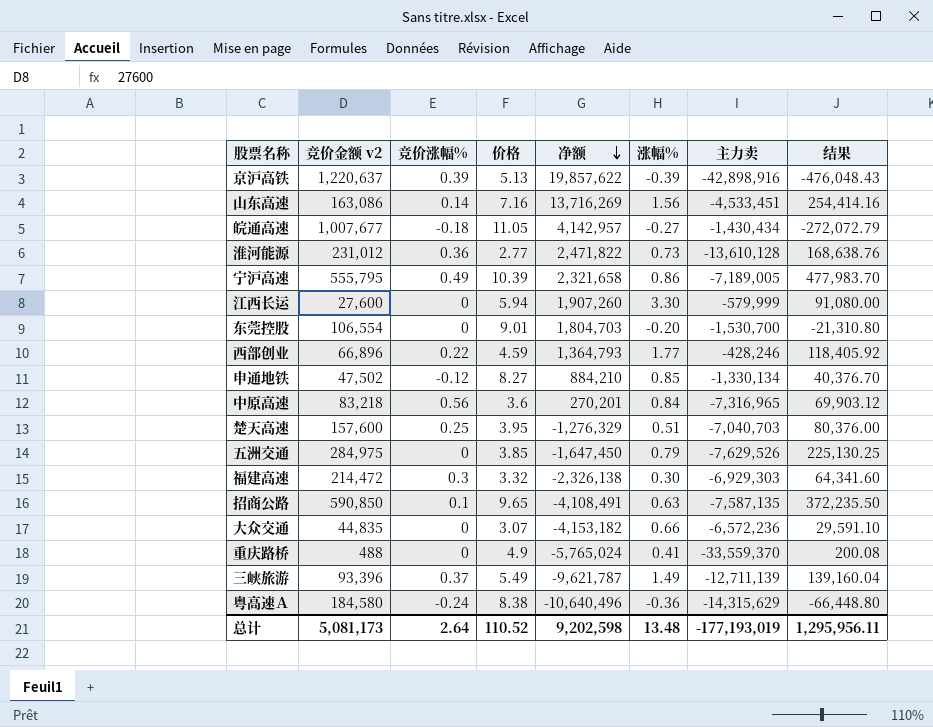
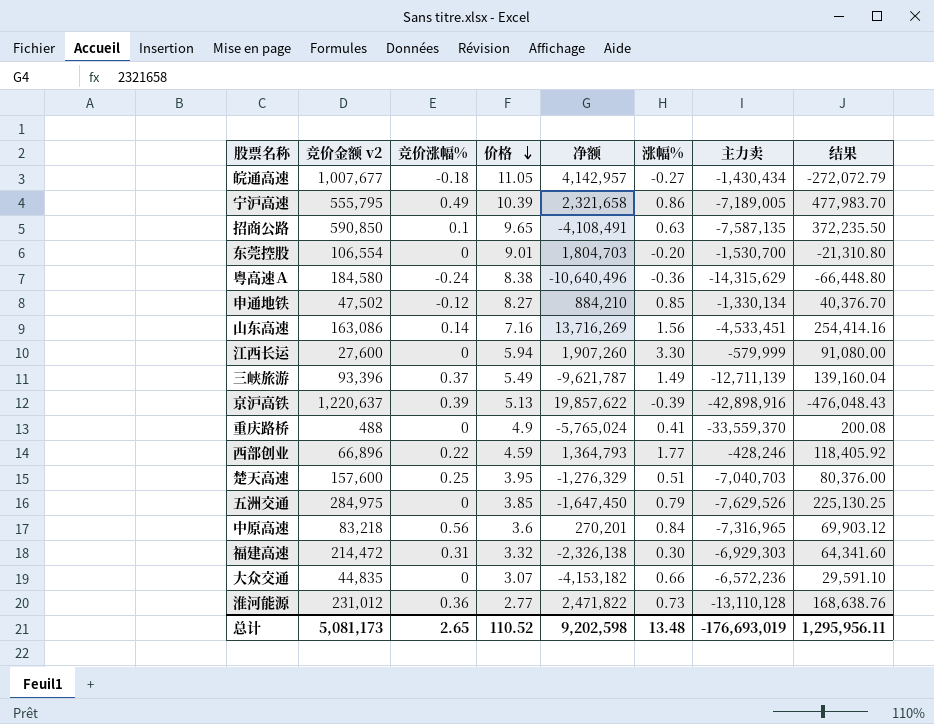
row order: 净额 descending -> 价格 descending
福建高速 | 竞价涨幅%: 0.3 -> 0.31
淮河能源 | 主力卖: -13,610,128 -> -13,110,128
总计 | 竞价涨幅%: 2.64 -> 2.65
总计 | 主力卖: -177,193,019 -> -176,693,019

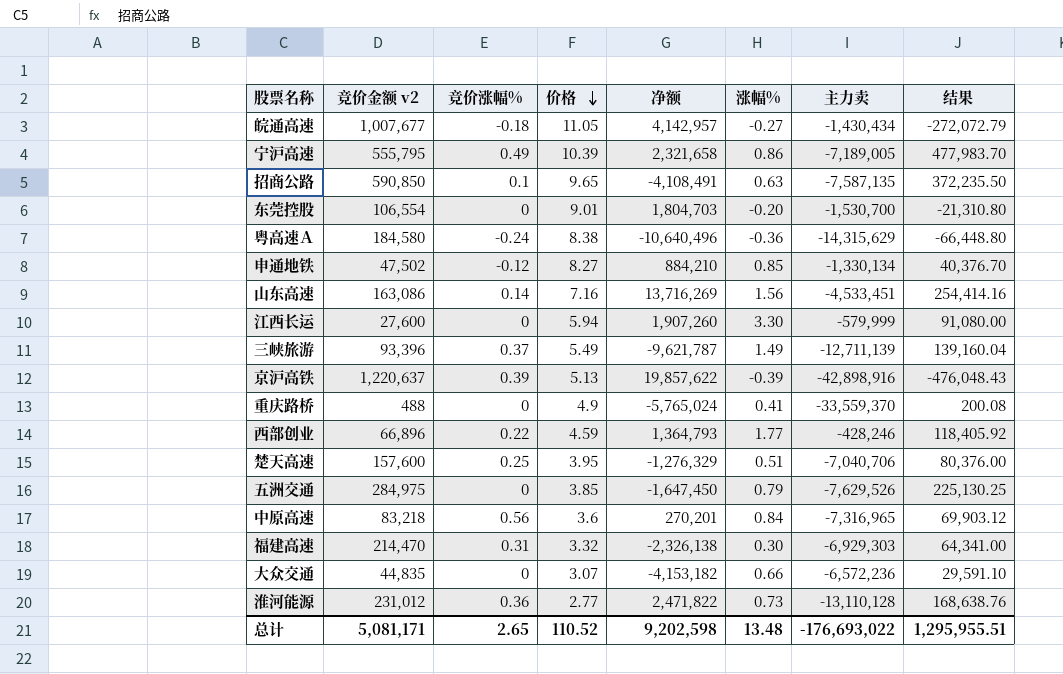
楚天高速 | 主力卖: -7,040,703 -> -7,040,706
福建高速 | 竞价金额 v2: 214,472 -> 214,470
福建高速 | 结果: 64,341.60 -> 64,341.00
总计 | 竞价金额 v2: 5,081,173 -> 5,081,171
总计 | 主力卖: -176,693,019 -> -176,693,022
总计 | 结果: 1,295,956.11 -> 1,295,955.51

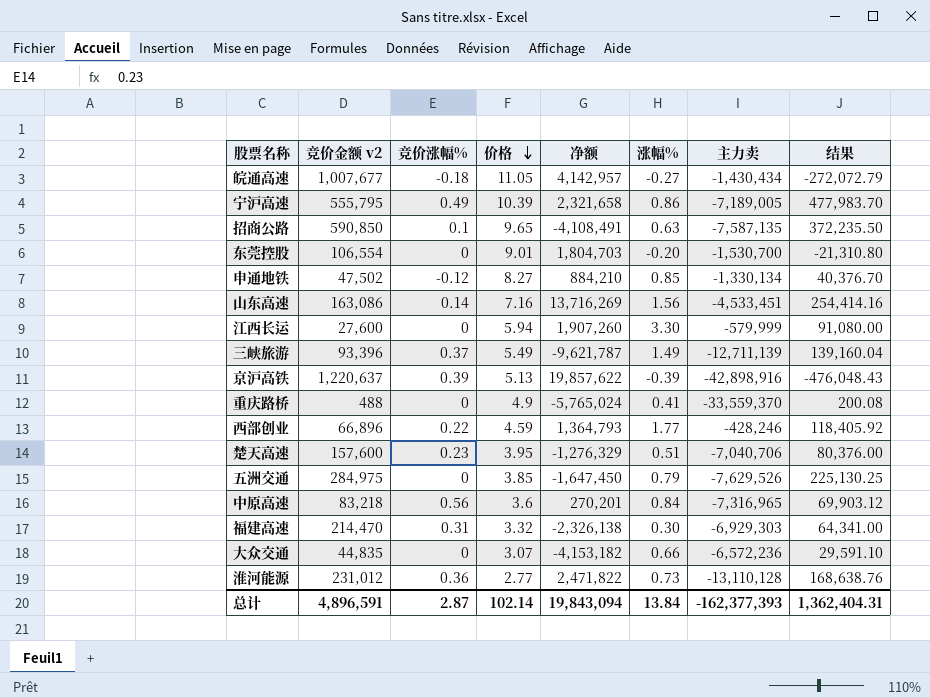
row 粤高速Ａ: 184,580 | -0.24 | 8.38 | -10,640,496 | -0.36 | -14,315,629 | -66,448.80 -> none
楚天高速 | 竞价涨幅%: 0.25 -> 0.23
总计 | 竞价金额 v2: 5,081,171 -> 4,896,591
总计 | 竞价涨幅%: 2.65 -> 2.87
总计 | 价格: 110.52 -> 102.14
总计 | 净额: 9,202,598 -> 19,843,094
总计 | 涨幅%: 13.48 -> 13.84
总计 | 主力卖: -176,693,022 -> -162,377,393
总计 | 结果: 1,295,955.51 -> 1,362,404.31

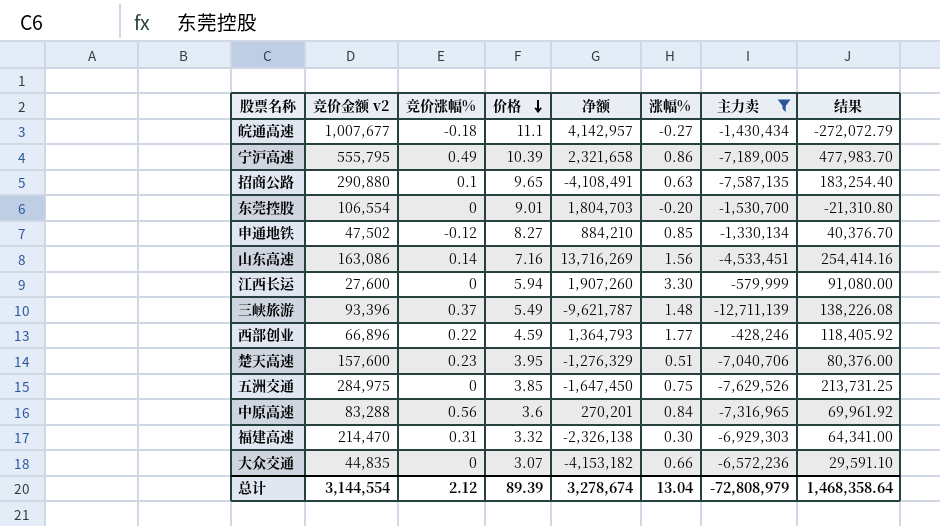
filter: none -> 主力卖 >= -12,711,139
皖通高速 | 价格: 11.05 -> 11.1
招商公路 | 竞价金额 v2: 590,850 -> 290,880
招商公路 | 结果: 372,235.50 -> 183,254.40
三峡旅游 | 涨幅%: 1.49 -> 1.48
三峡旅游 | 结果: 139,160.04 -> 138,226.08
五洲交通 | 涨幅%: 0.79 -> 0.75
五洲交通 | 结果: 225,130.25 -> 213,731.25
中原高速 | 竞价金额 v2: 83,218 -> 83,288
中原高速 | 结果: 69,903.12 -> 69,961.92
总计 | 竞价金额 v2: 4,896,591 -> 3,144,554
总计 | 竞价涨幅%: 2.87 -> 2.12
总计 | 价格: 102.14 -> 89.39
总计 | 净额: 19,843,094 -> 3,278,674
总计 | 涨幅%: 13.84 -> 13.04
总计 | 主力卖: -162,377,393 -> -72,808,979
总计 | 结果: 1,362,404.31 -> 1,468,358.64

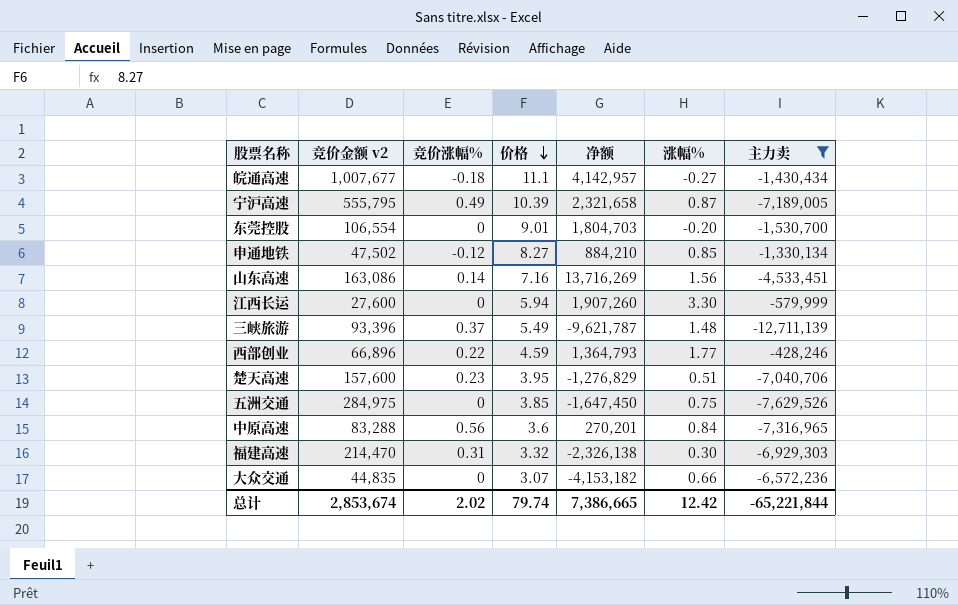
column 结果 | formula: [竞价金额 v2] * [涨幅%] -> none
row 招商公路: 290,880 | 0.1 | 9.65 | -4,108,491 | 0.63 | -7,587,135 | 183,254.40 -> none
宁沪高速 | 涨幅%: 0.86 -> 0.87
楚天高速 | 净额: -1,276,329 -> -1,276,829
总计 | 竞价金额 v2: 3,144,554 -> 2,853,674
总计 | 竞价涨幅%: 2.12 -> 2.02
总计 | 价格: 89.39 -> 79.74
总计 | 净额: 3,278,674 -> 7,386,665
总计 | 涨幅%: 13.04 -> 12.42
总计 | 主力卖: -72,808,979 -> -65,221,844

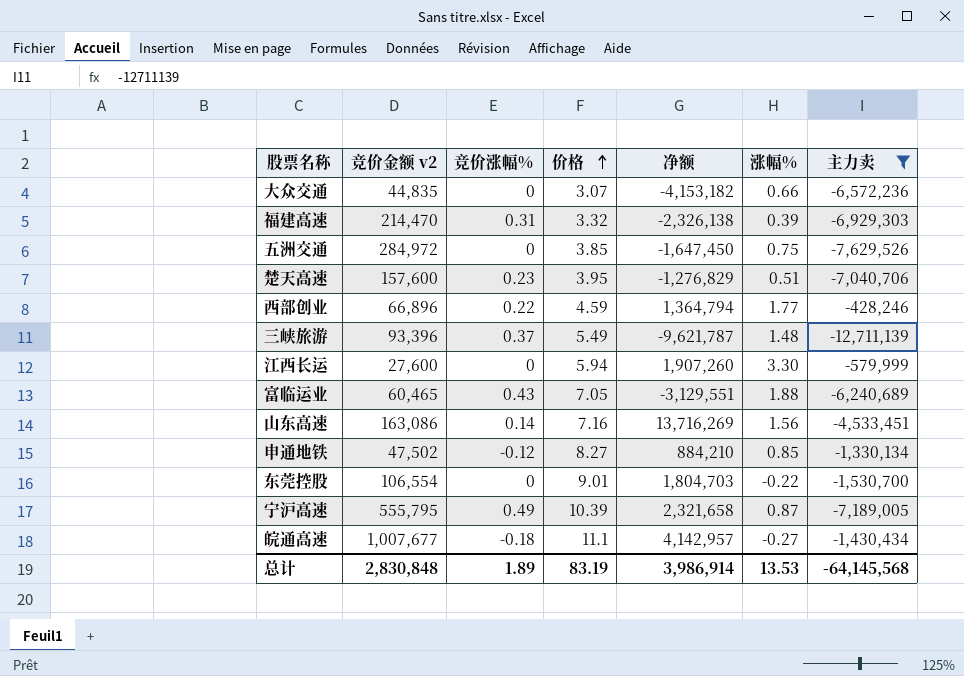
row order: 价格 descending -> 价格 ascending
row 中原高速: 83,288 | 0.56 | 3.6 | 270,201 | 0.84 | -7,316,965 -> none
福建高速 | 涨幅%: 0.30 -> 0.39
五洲交通 | 竞价金额 v2: 284,975 -> 284,972
西部创业 | 净额: 1,364,793 -> 1,364,794
row 富临运业: none -> 60,465 | 0.43 | 7.05 | -3,129,551 | 1.88 | -6,240,689
东莞控股 | 涨幅%: -0.20 -> -0.22
总计 | 竞价金额 v2: 2,853,674 -> 2,830,848
总计 | 竞价涨幅%: 2.02 -> 1.89
总计 | 价格: 79.74 -> 83.19
总计 | 净额: 7,386,665 -> 3,986,914
总计 | 涨幅%: 12.42 -> 13.53
总计 | 主力卖: -65,221,844 -> -64,145,568

